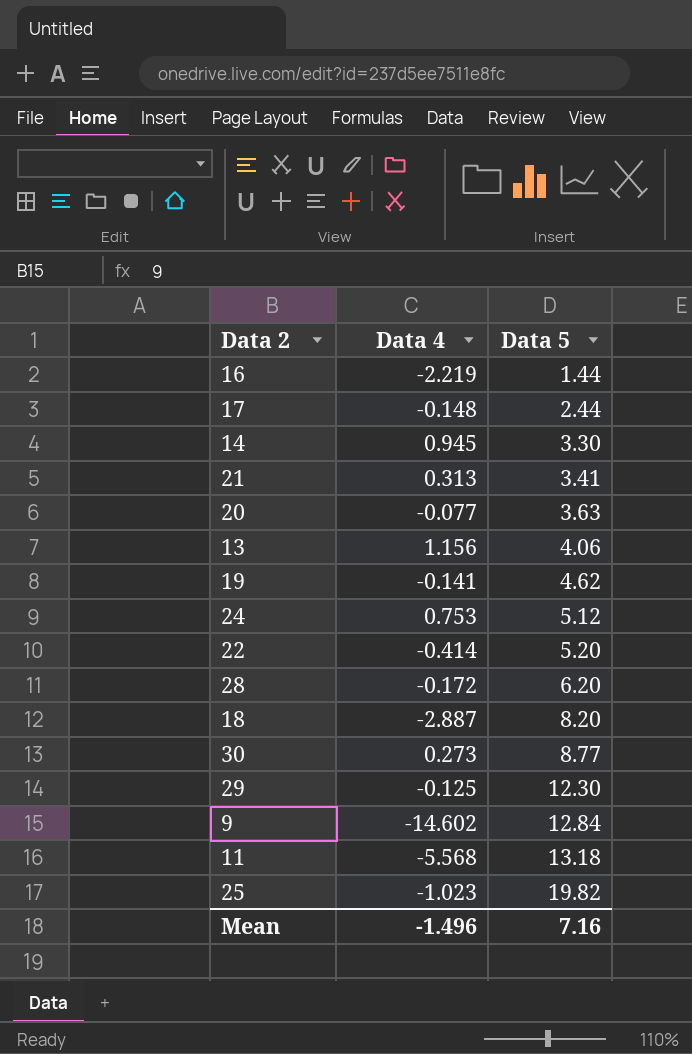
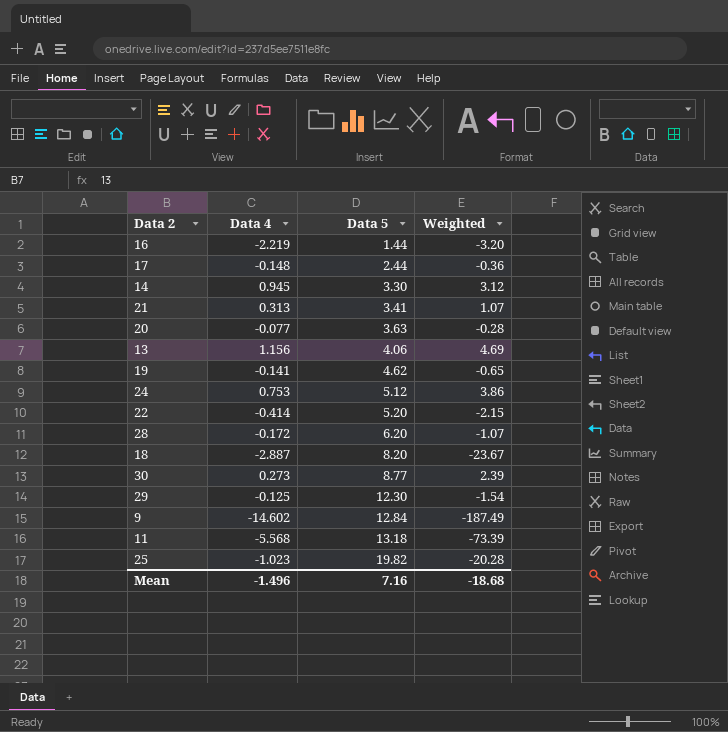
column Weighted | formula: none -> [Data 4] * [Data 5]

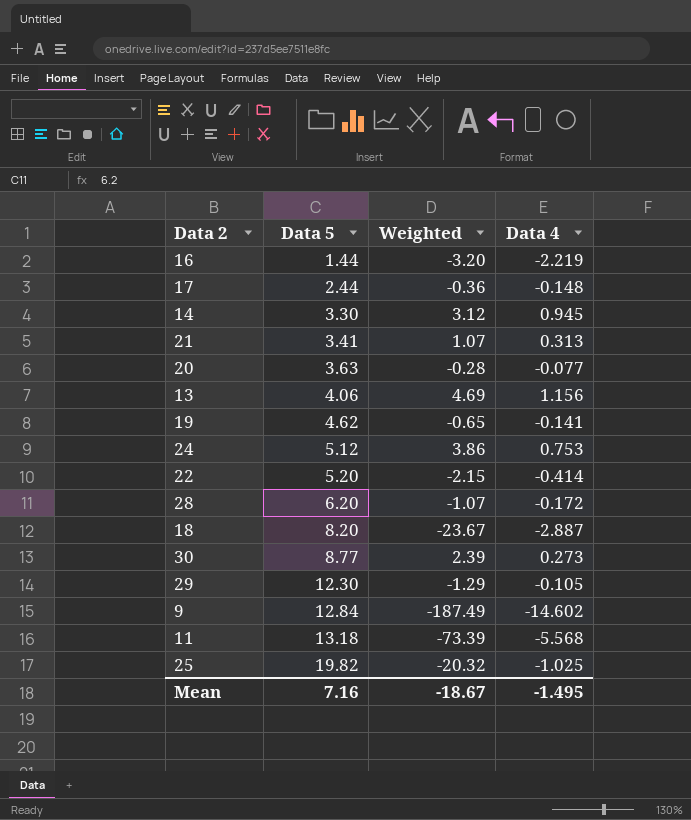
column Data 4 | position: 2 -> 4
29 | Weighted: -1.54 -> -1.29
29 | Data 4: -0.125 -> -0.105
25 | Weighted: -20.28 -> -20.32
25 | Data 4: -1.023 -> -1.025
Mean | Weighted: -18.68 -> -18.67
Mean | Data 4: -1.496 -> -1.495

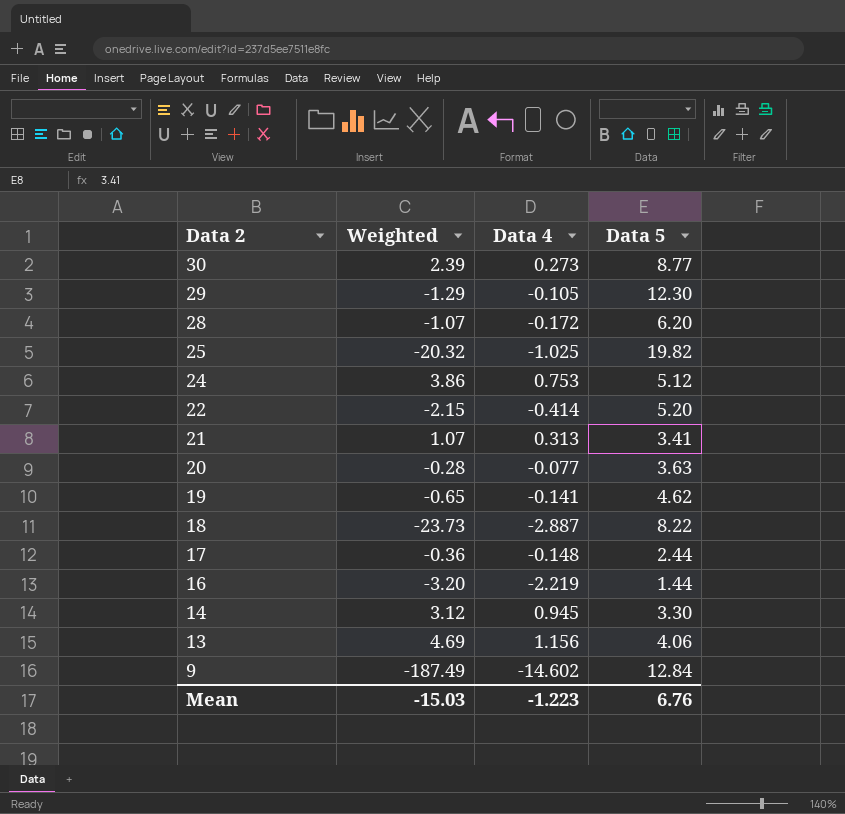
row order: Data 5 ascending -> Data 2 descending
column Data 5 | position: 2 -> 4
row 11: 13.18 | -73.39 | -5.568 -> none
18 | Weighted: -23.67 -> -23.73
18 | Data 5: 8.20 -> 8.22
Mean | Weighted: -18.67 -> -15.03
Mean | Data 4: -1.495 -> -1.223
Mean | Data 5: 7.16 -> 6.76

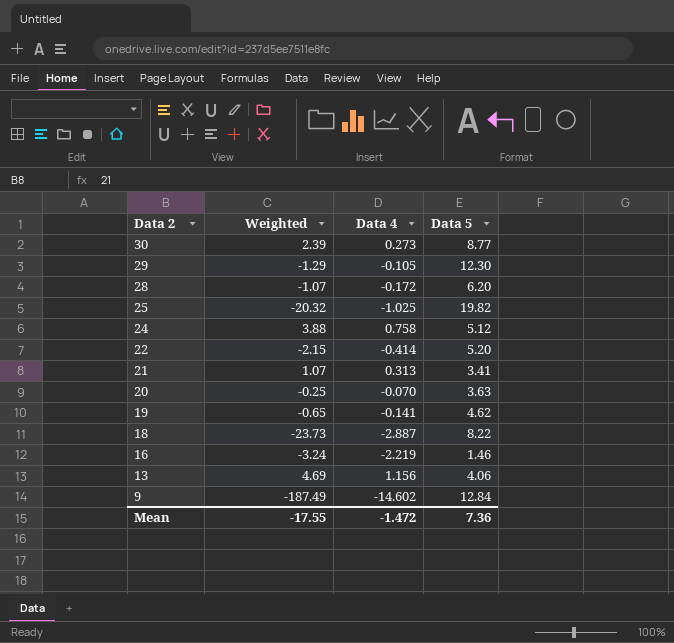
row 17: -0.36 | -0.148 | 2.44 -> none
row 14: 3.12 | 0.945 | 3.30 -> none
24 | Weighted: 3.86 -> 3.88
24 | Data 4: 0.753 -> 0.758
20 | Weighted: -0.28 -> -0.25
20 | Data 4: -0.077 -> -0.070
16 | Weighted: -3.20 -> -3.24
16 | Data 5: 1.44 -> 1.46
Mean | Weighted: -15.03 -> -17.55
Mean | Data 4: -1.223 -> -1.472
Mean | Data 5: 6.76 -> 7.36

